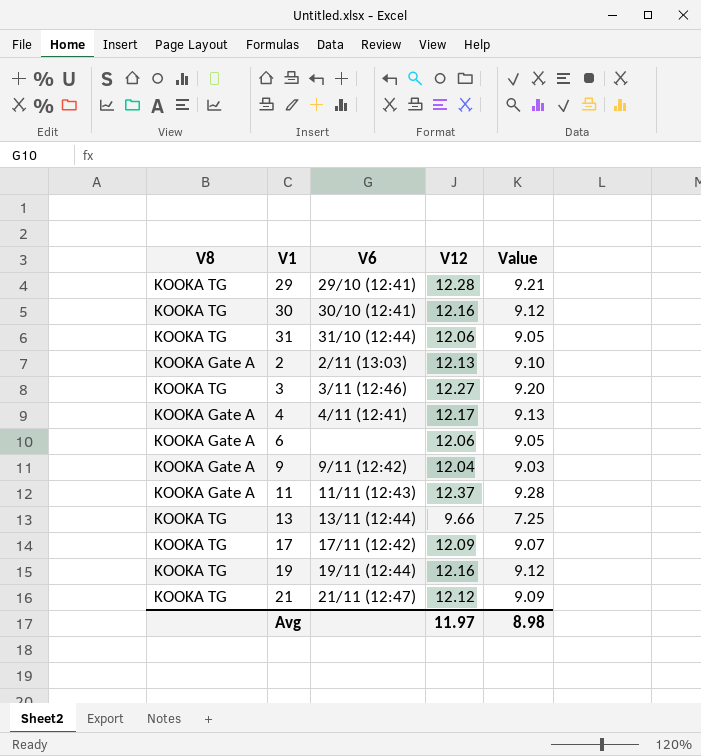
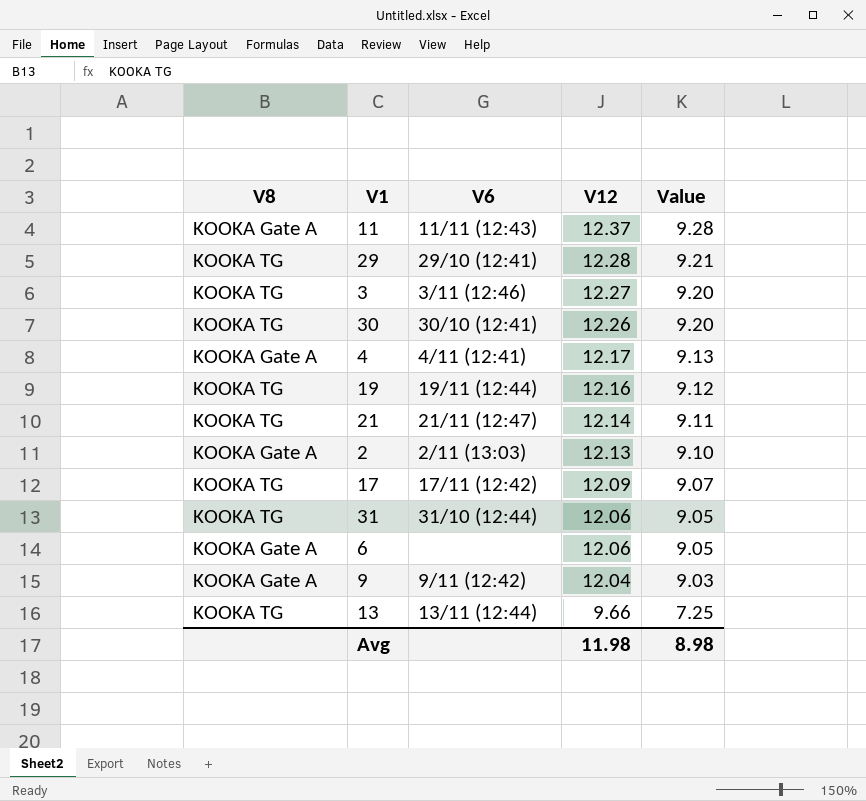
row order: none -> V12 descending
30 | V12: 12.16 -> 12.26
30 | Value: 9.12 -> 9.20
21 | V12: 12.12 -> 12.14
21 | Value: 9.09 -> 9.11
Avg | V12: 11.97 -> 11.98

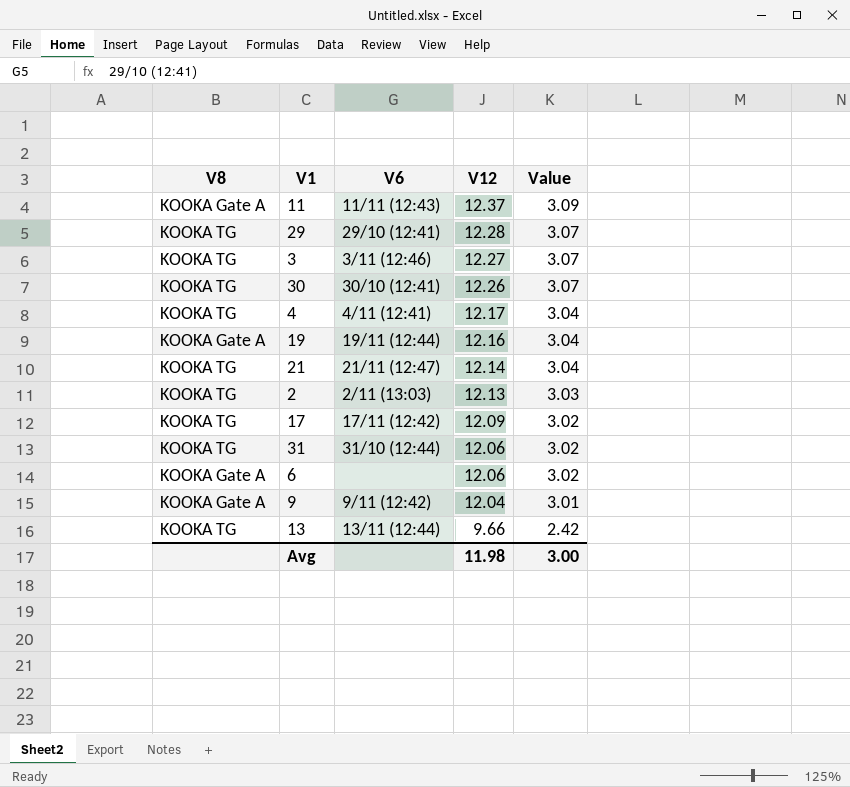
column Value | formula: [V12] * 0.75 -> [V12] * 0.25
4 | V8: KOOKA Gate A -> KOOKA TG
19 | V8: KOOKA TG -> KOOKA Gate A
2 | V8: KOOKA Gate A -> KOOKA TG
Avg | Value: 8.98 -> 3.00

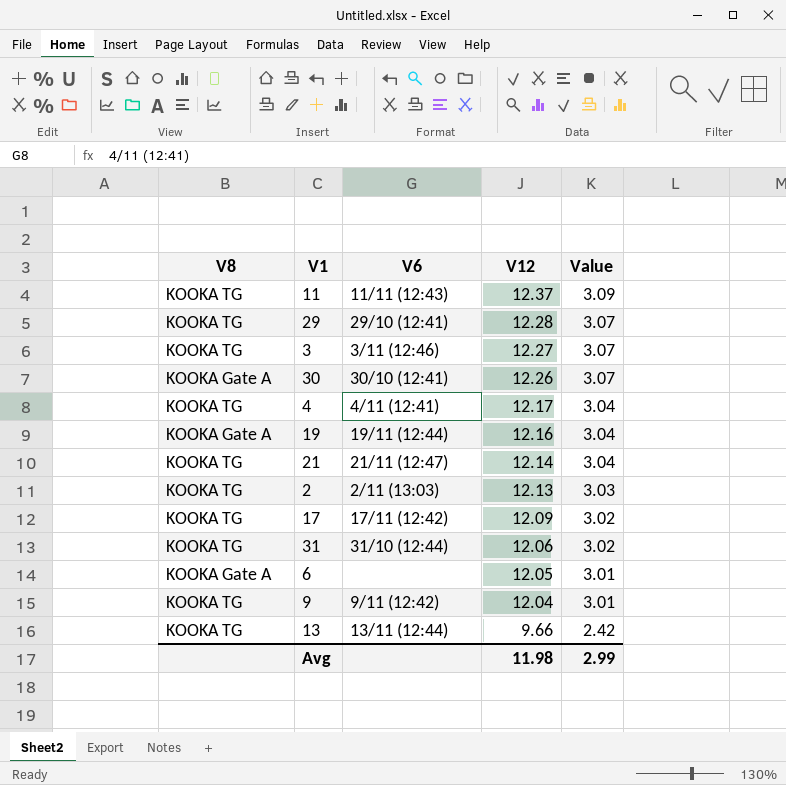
11 | V8: KOOKA Gate A -> KOOKA TG
30 | V8: KOOKA TG -> KOOKA Gate A
6 | V12: 12.06 -> 12.05
6 | Value: 3.02 -> 3.01
9 | V8: KOOKA Gate A -> KOOKA TG
Avg | Value: 3.00 -> 2.99

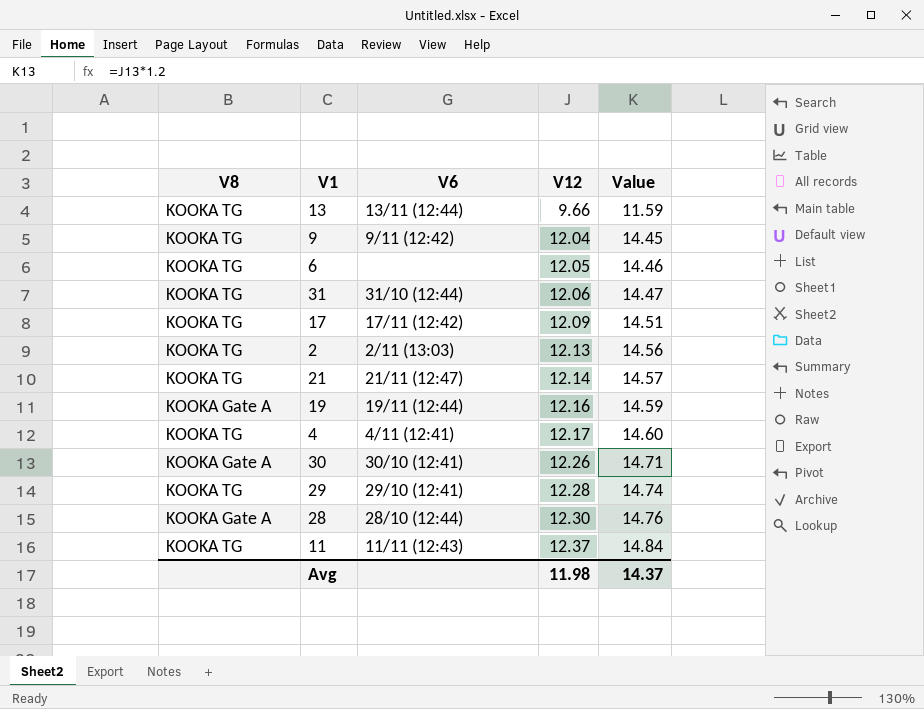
row order: V12 descending -> V12 ascending
column Value | formula: [V12] * 0.25 -> [V12] * 1.2
row 3: KOOKA TG | 3/11 (12:46) | 12.27 | 3.07 -> none
6 | V8: KOOKA Gate A -> KOOKA TG
row 28: none -> KOOKA Gate A | 28/10 (12:44) | 12.30 | 14.76
Avg | Value: 2.99 -> 14.37

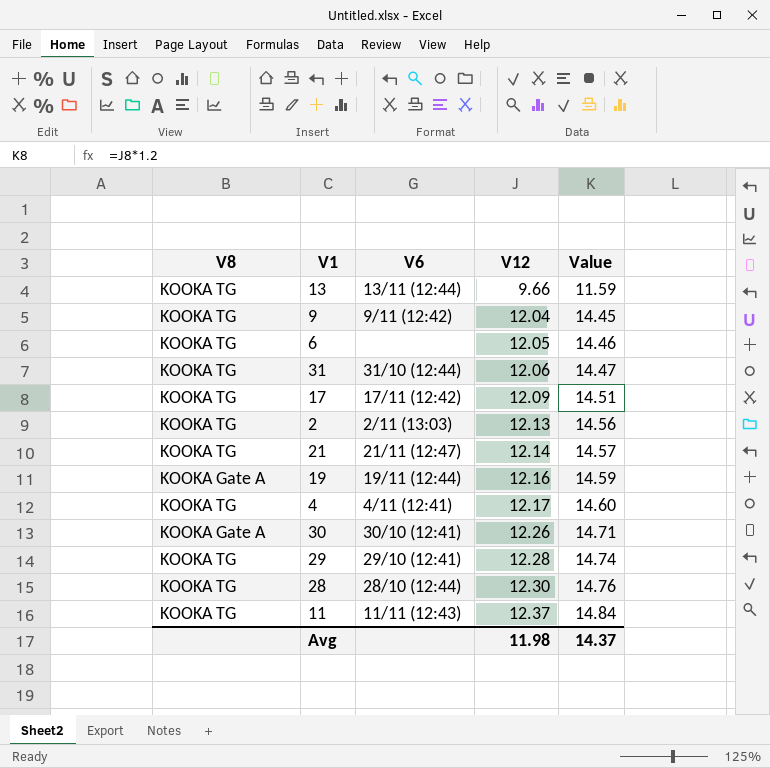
28 | V8: KOOKA Gate A -> KOOKA TG

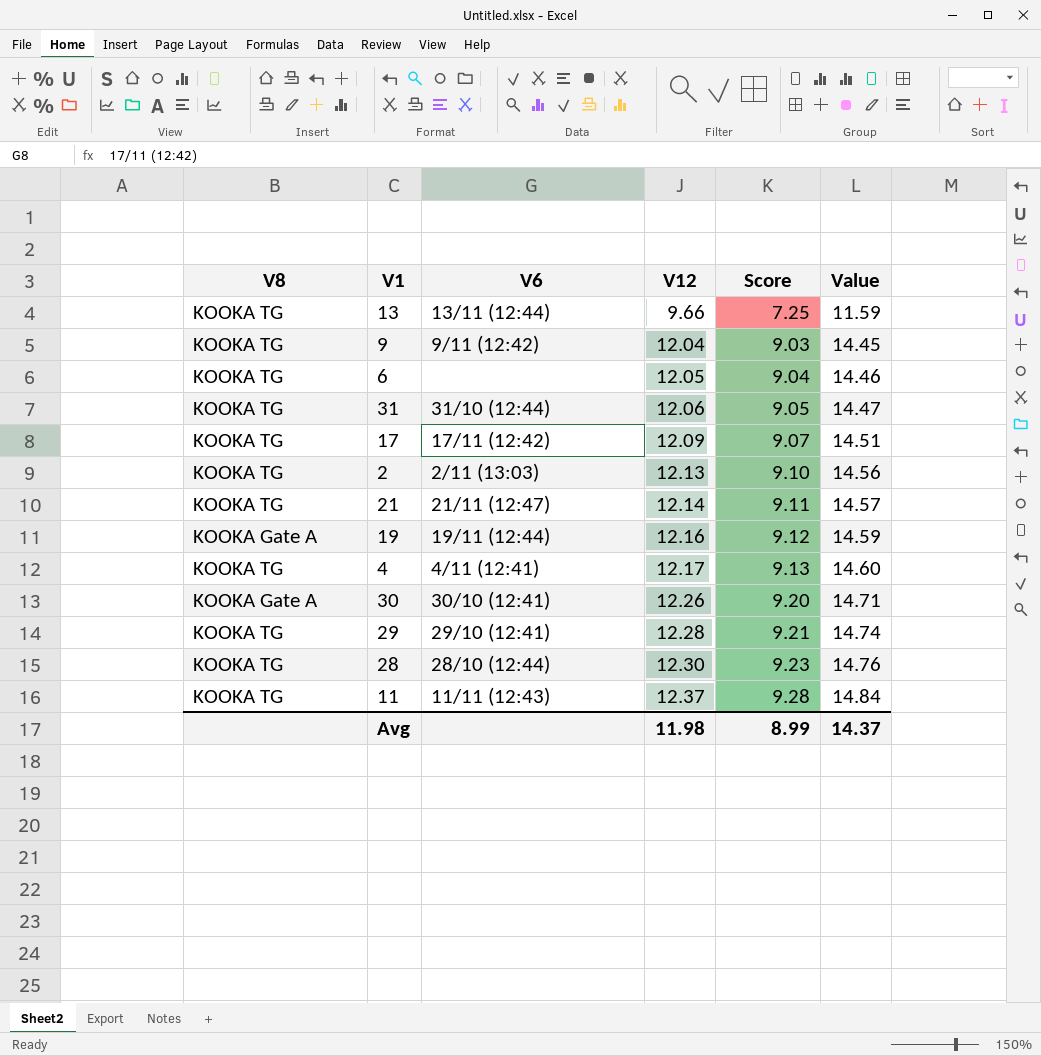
column Score | formula: none -> [V12] * 0.75

